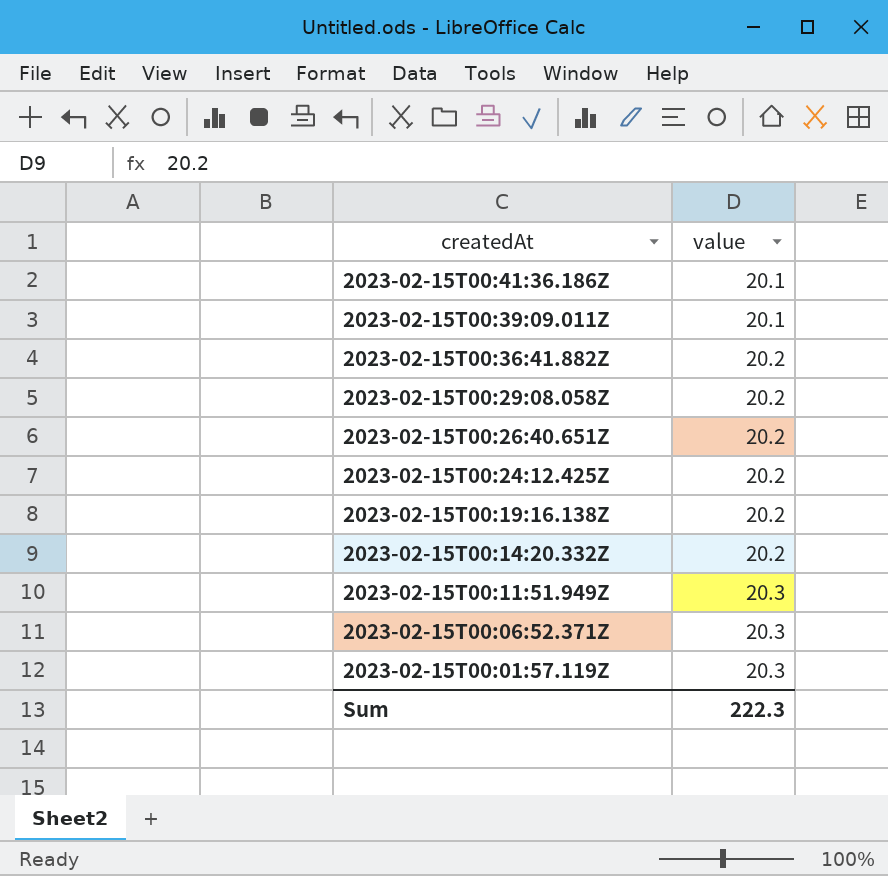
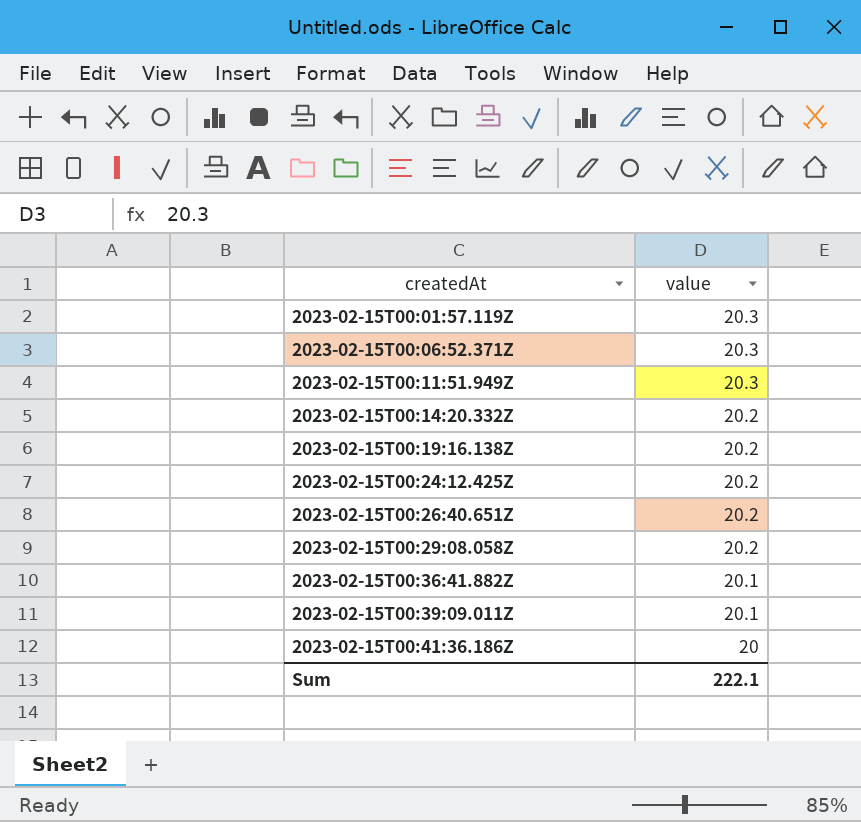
row order: createdAt descending -> createdAt ascending
2023-02-15T00:36:41.882Z | value: 20.2 -> 20.1
2023-02-15T00:41:36.186Z | value: 20.1 -> 20
Sum | value: 222.3 -> 222.1

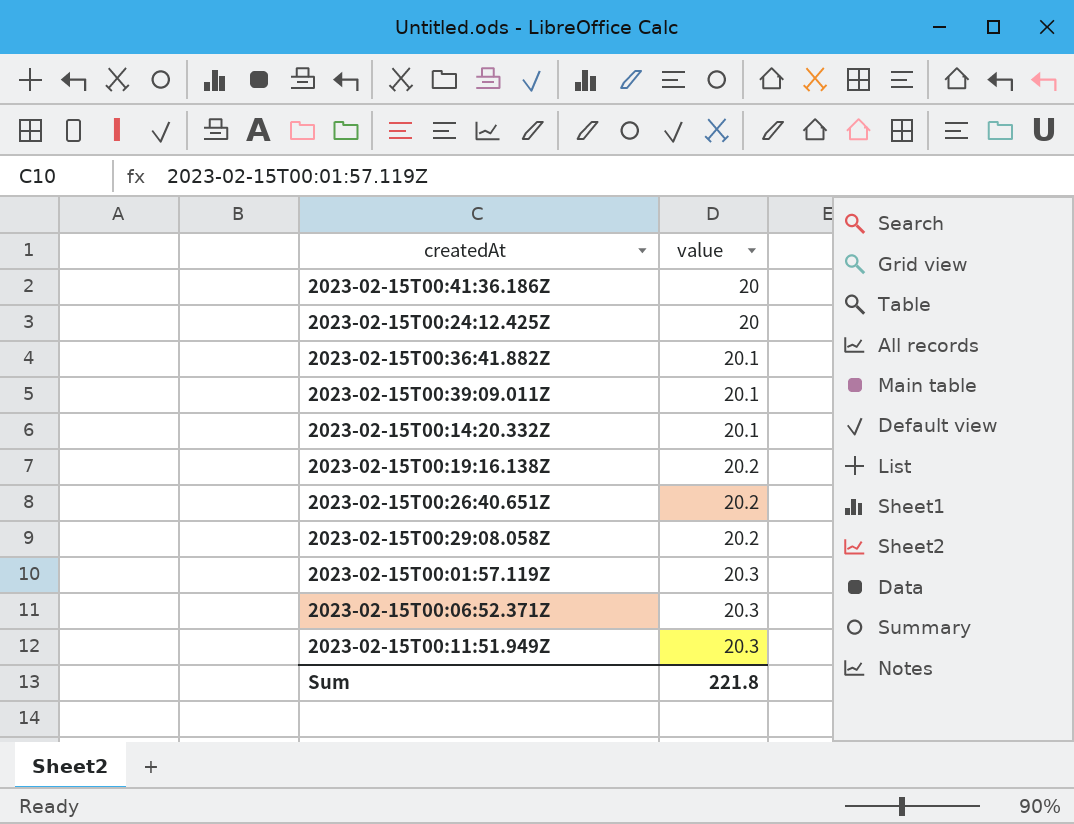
row order: createdAt ascending -> value ascending
2023-02-15T00:24:12.425Z | value: 20.2 -> 20
2023-02-15T00:14:20.332Z | value: 20.2 -> 20.1
Sum | value: 222.1 -> 221.8

